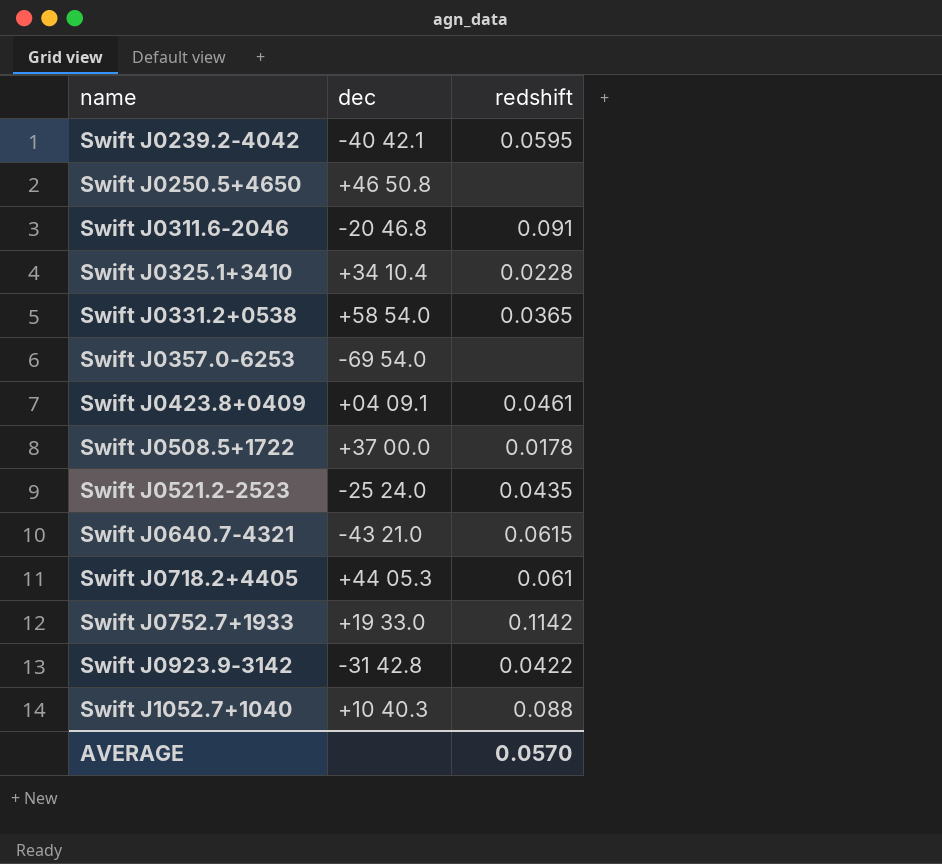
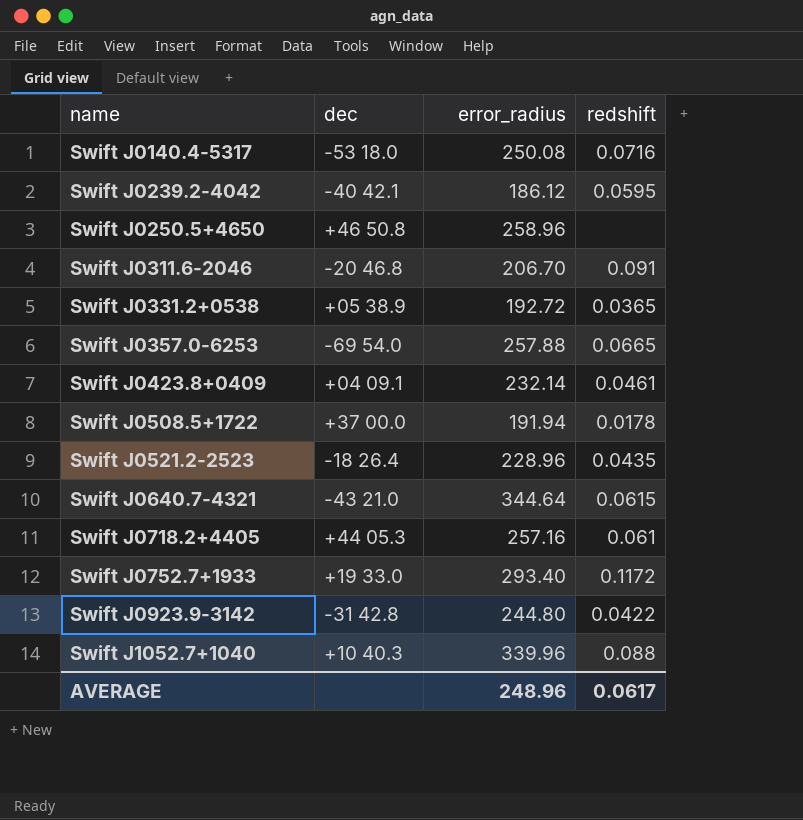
column error_radius | position: none -> 3
row Swift J0325.1+3410: +34 10.4 | 0.0228 -> none
row Swift J0140.4-5317: none -> -53 18.0 | 250.08 | 0.0716
Swift J0331.2+0538 | dec: +58 54.0 -> +05 38.9
Swift J0357.0-6253 | redshift: none -> 0.0665
Swift J0521.2-2523 | dec: -25 24.0 -> -18 26.4
Swift J0752.7+1933 | redshift: 0.1142 -> 0.1172
AVERAGE | redshift: 0.0570 -> 0.0617

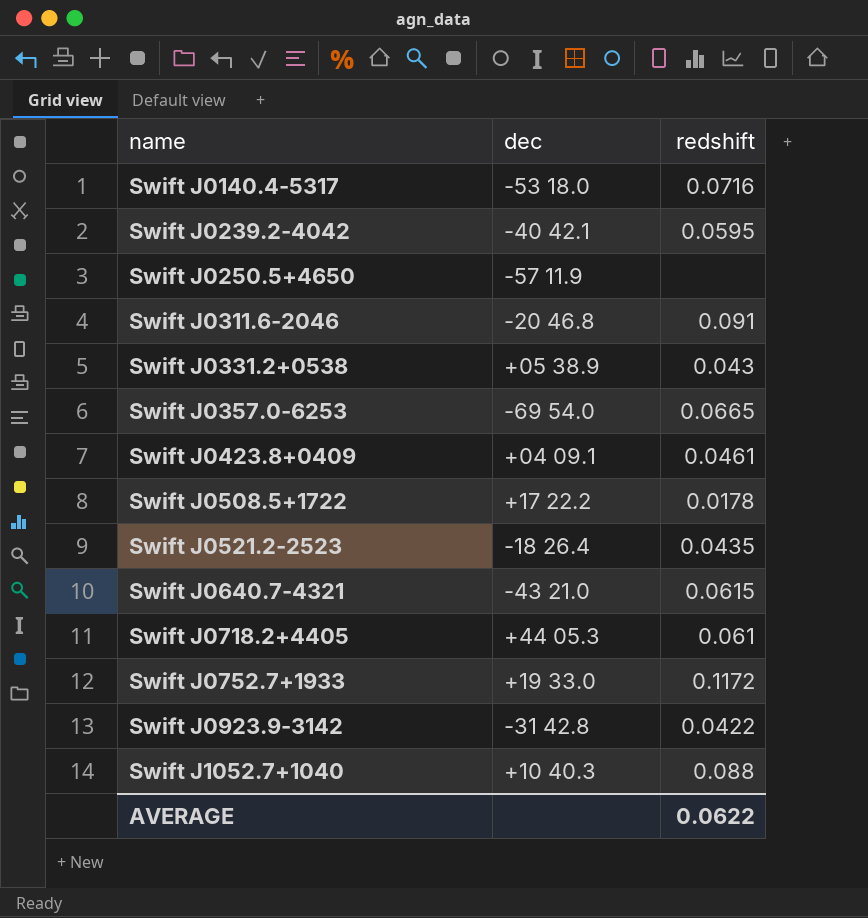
column error_radius | position: 3 -> none
Swift J0250.5+4650 | dec: +46 50.8 -> -57 11.9
Swift J0331.2+0538 | redshift: 0.0365 -> 0.043
Swift J0508.5+1722 | dec: +37 00.0 -> +17 22.2
AVERAGE | redshift: 0.0617 -> 0.0622

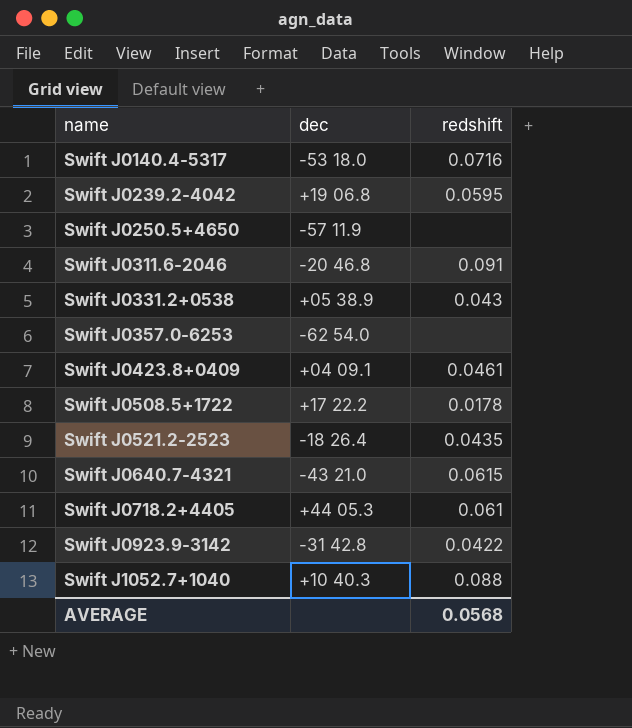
row Swift J0752.7+1933: +19 33.0 | 0.1172 -> none
Swift J0239.2-4042 | dec: -40 42.1 -> +19 06.8
Swift J0357.0-6253 | dec: -69 54.0 -> -62 54.0
Swift J0357.0-6253 | redshift: 0.0665 -> none
AVERAGE | redshift: 0.0622 -> 0.0568

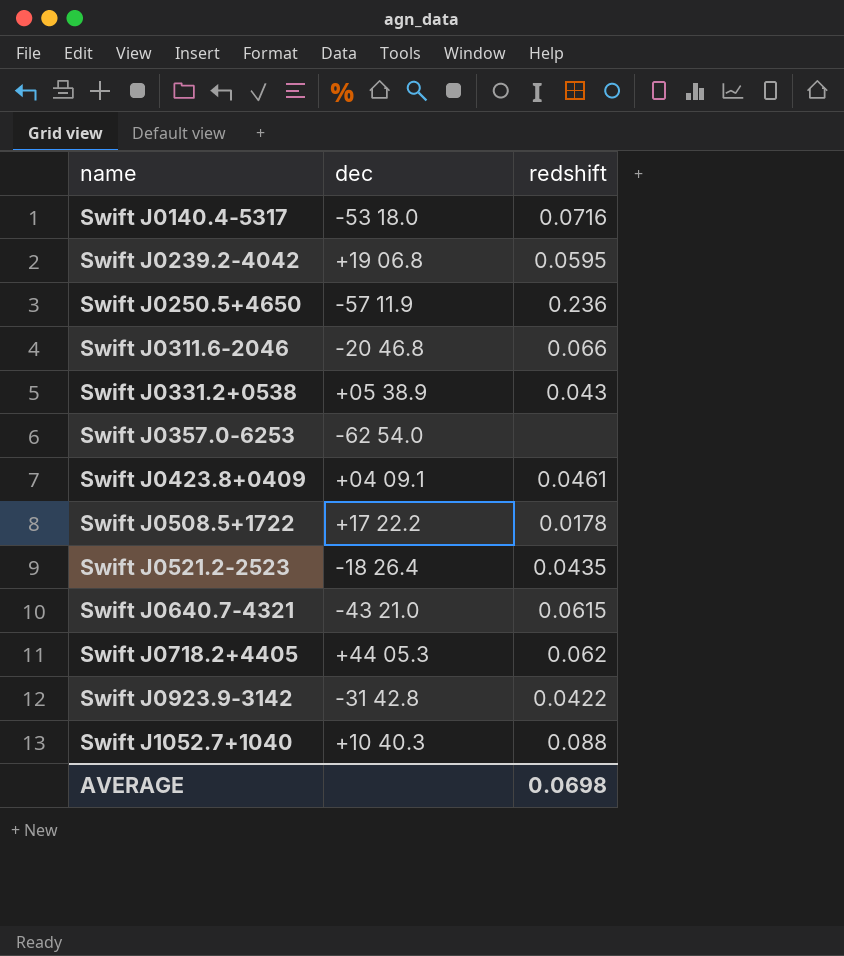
Swift J0250.5+4650 | redshift: none -> 0.236
Swift J0311.6-2046 | redshift: 0.091 -> 0.066
Swift J0718.2+4405 | redshift: 0.061 -> 0.062
AVERAGE | redshift: 0.0568 -> 0.0698

